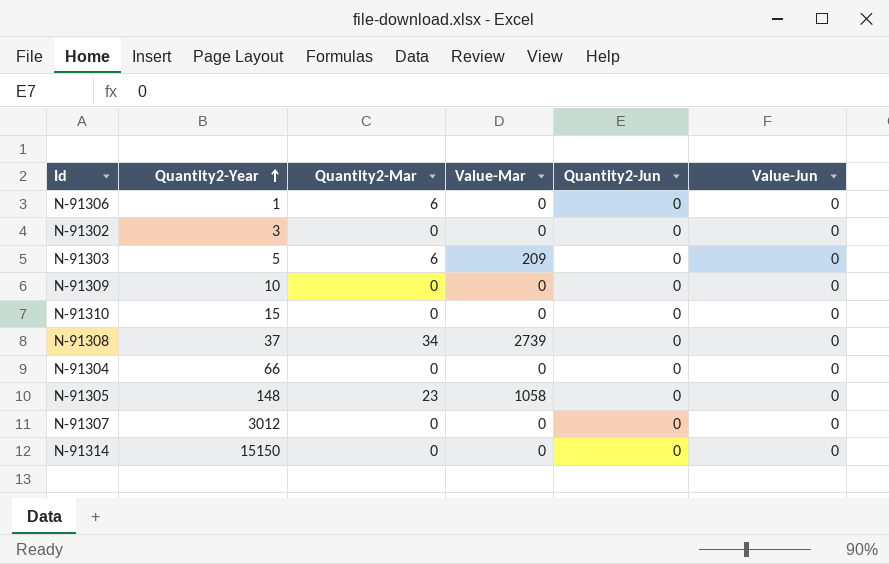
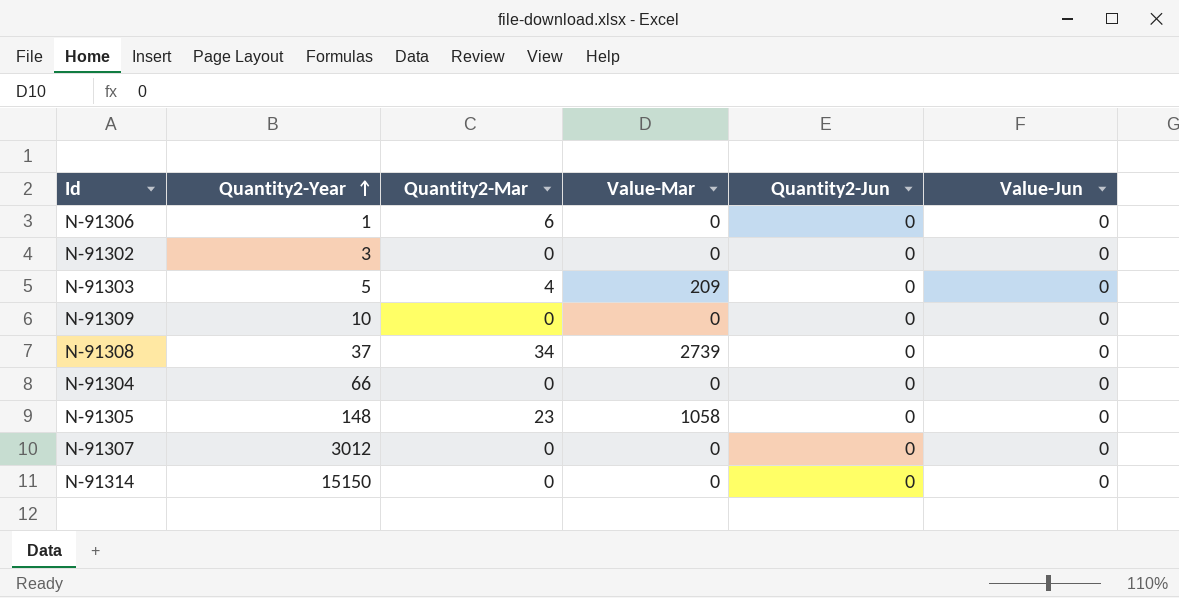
row N-91310: 15 | 0 | 0 | 0 | 0 -> none
N-91303 | Quantity2-Mar: 6 -> 4

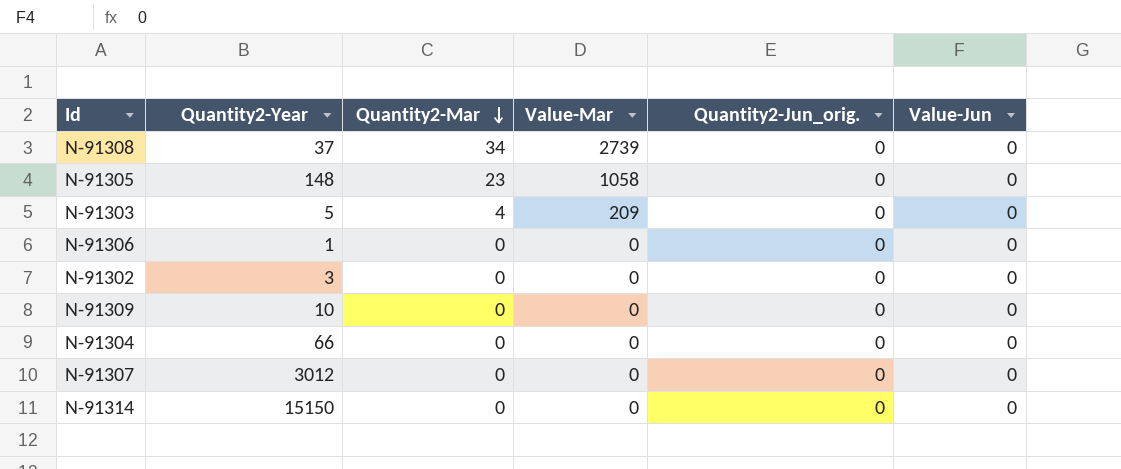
row order: Quantity2-Year ascending -> Quantity2-Mar descending
column name: Quantity2-Jun -> Quantity2-Jun_orig.
N-91306 | Quantity2-Mar: 6 -> 0

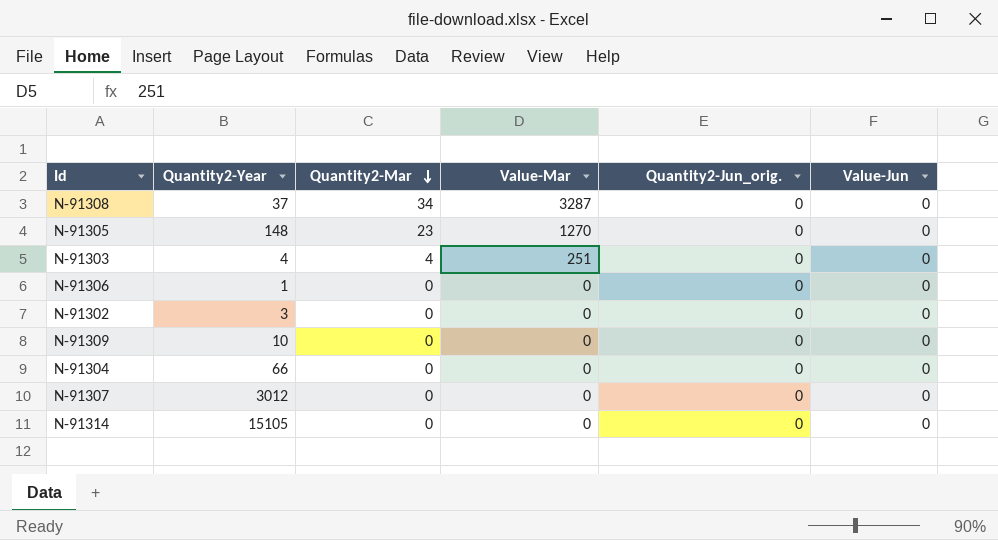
N-91308 | Value-Mar: 2739 -> 3287
N-91305 | Value-Mar: 1058 -> 1270
N-91303 | Quantity2-Year: 5 -> 4
N-91303 | Value-Mar: 209 -> 251
N-91314 | Quantity2-Year: 15150 -> 15105

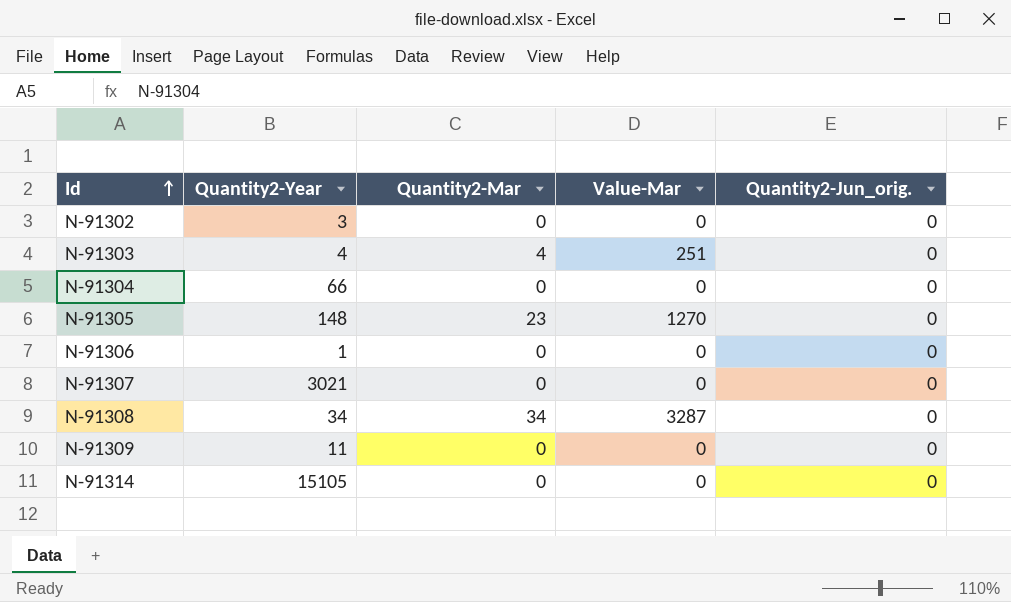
row order: Quantity2-Mar descending -> Id ascending
column Value-Jun | position: 6 -> none
N-91307 | Quantity2-Year: 3012 -> 3021
N-91308 | Quantity2-Year: 37 -> 34
N-91309 | Quantity2-Year: 10 -> 11

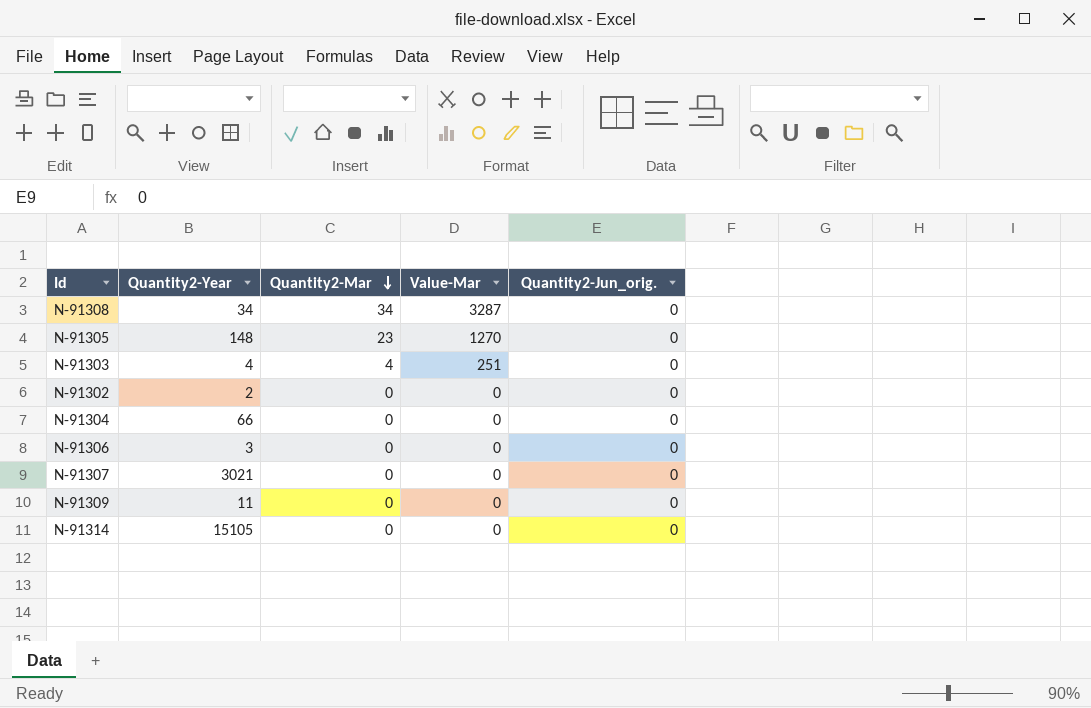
row order: Id ascending -> Quantity2-Mar descending
N-91302 | Quantity2-Year: 3 -> 2
N-91306 | Quantity2-Year: 1 -> 3

